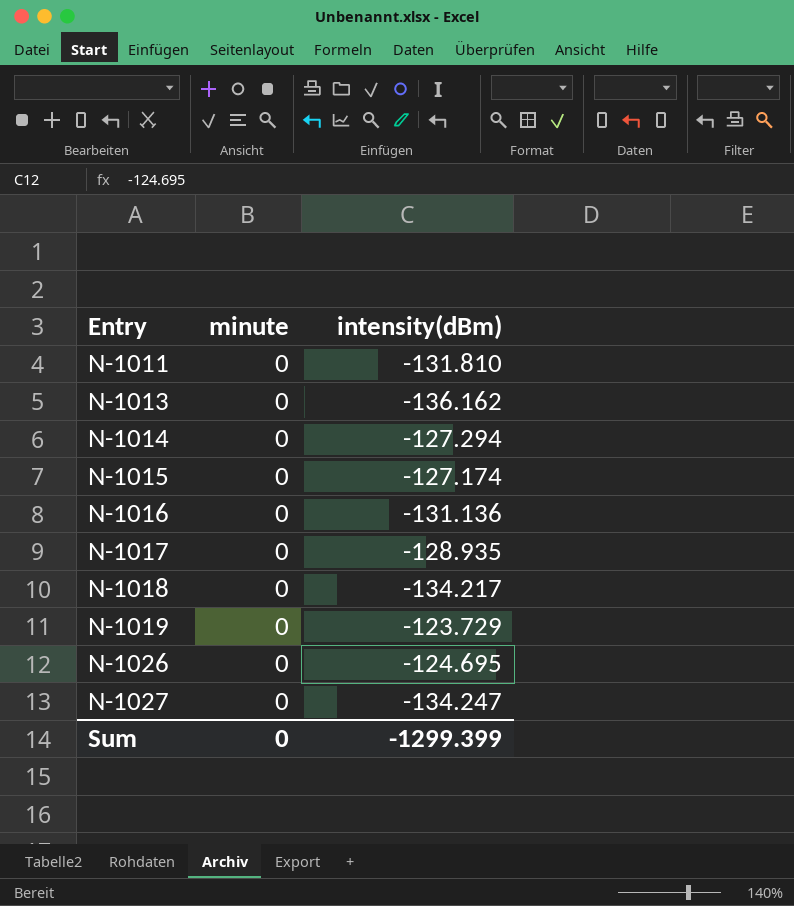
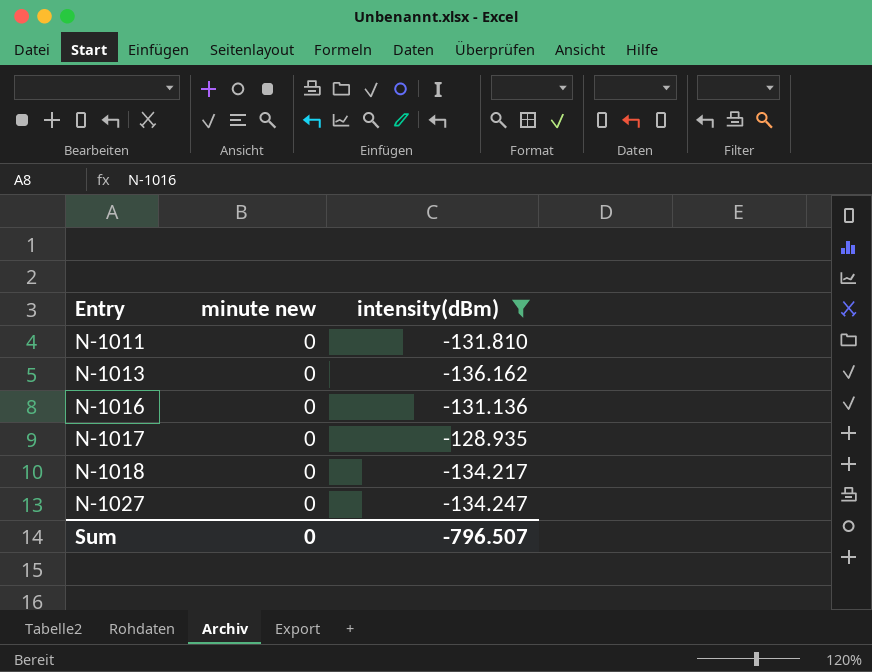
filter: none -> intensity(dBm) <= -128.935
column name: minute -> minute new
Sum | intensity(dBm): -1299.399 -> -796.507

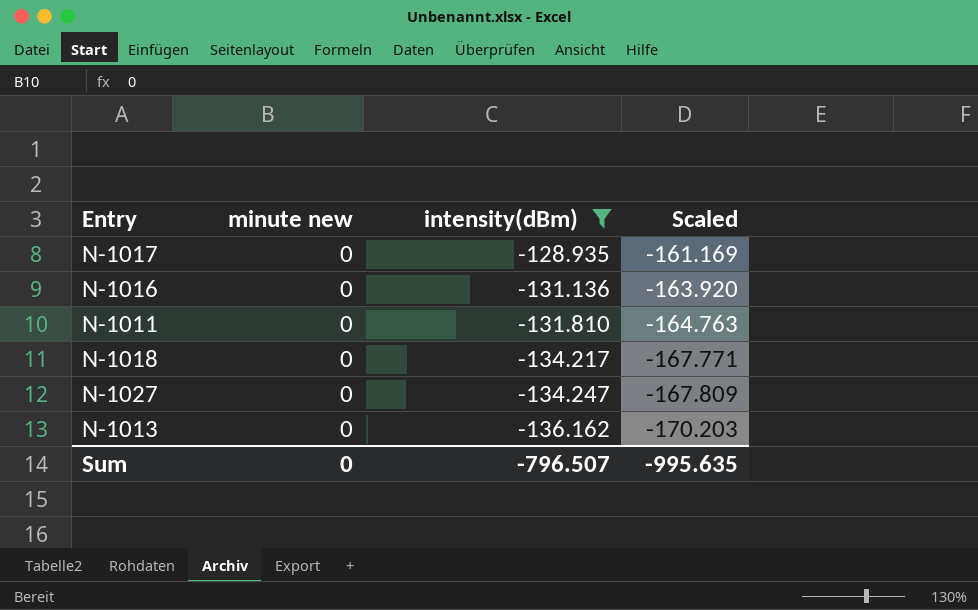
row order: Entry ascending -> intensity(dBm) descending
column Scaled | formula: none -> [intensity(dBm)] * 1.25

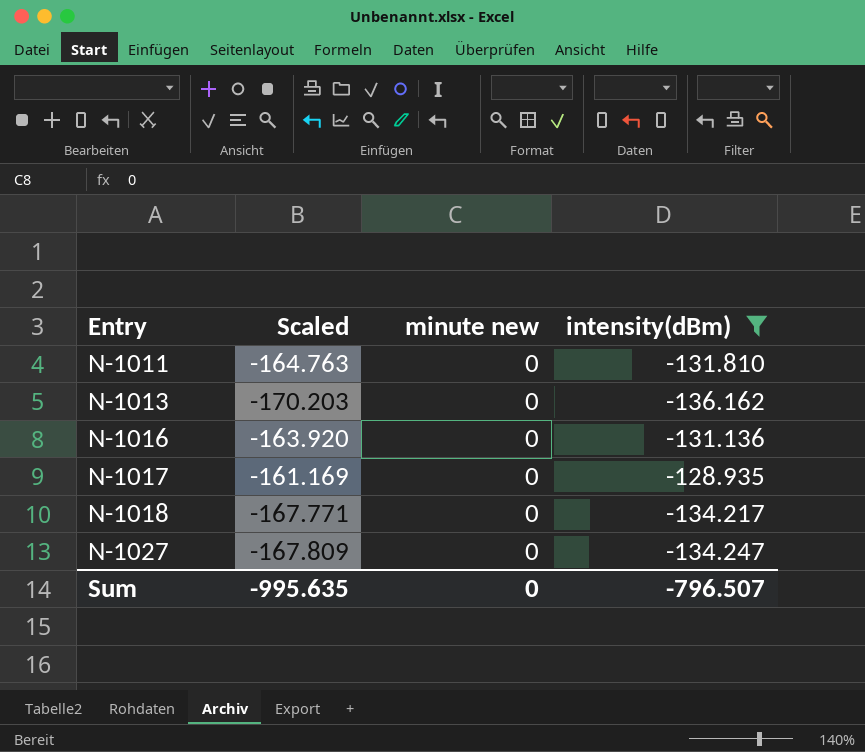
row order: intensity(dBm) descending -> Entry ascending
column Scaled | position: 4 -> 2

